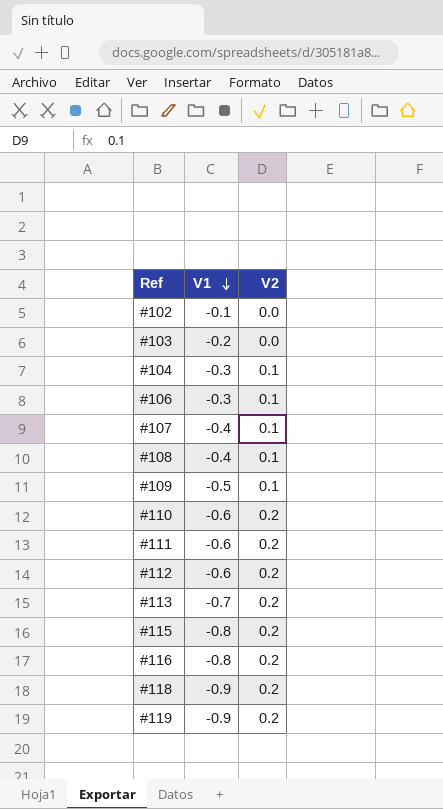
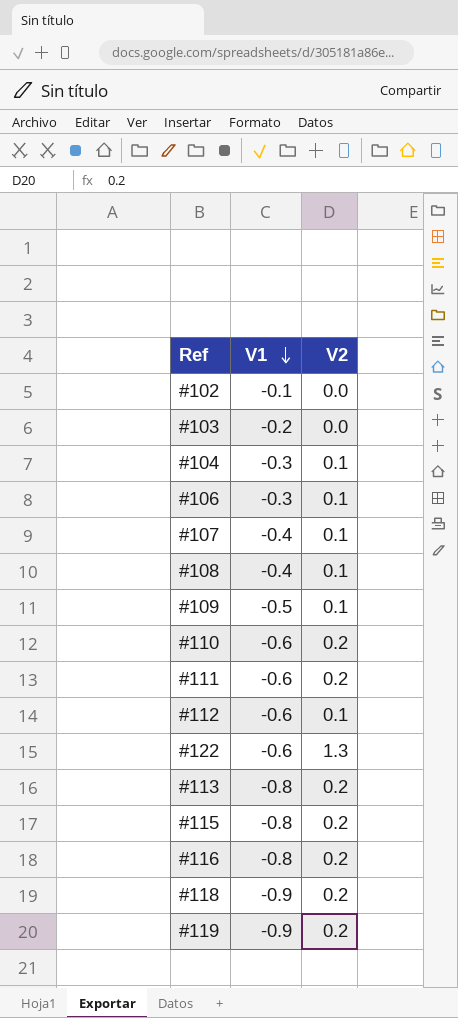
#112 | V2: 0.2 -> 0.1
row #122: none -> -0.6 | 1.3
#113 | V1: -0.7 -> -0.8

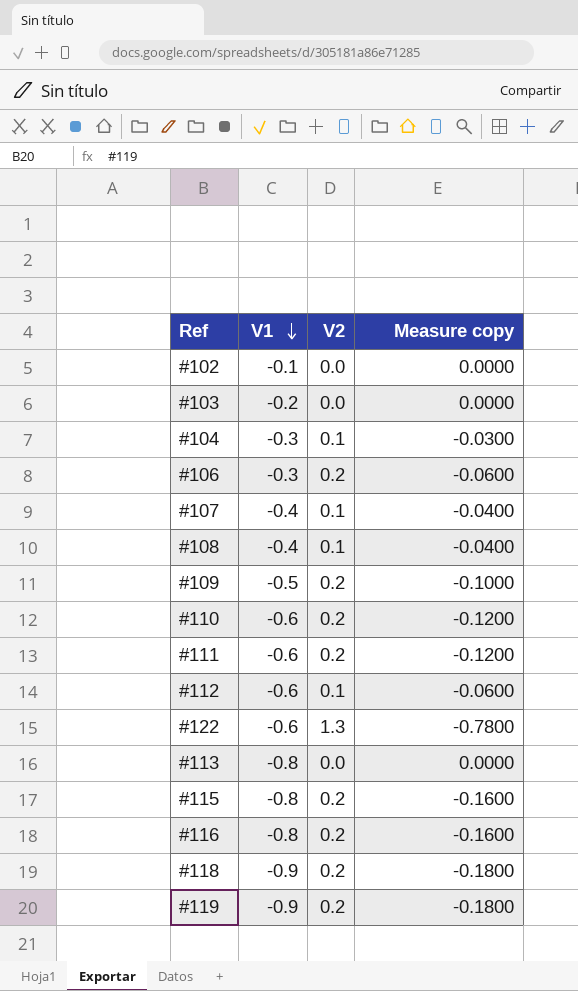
column Measure copy | formula: none -> [V1] * [V2]
#106 | V2: 0.1 -> 0.2
#109 | V2: 0.1 -> 0.2
#113 | V2: 0.2 -> 0.0

